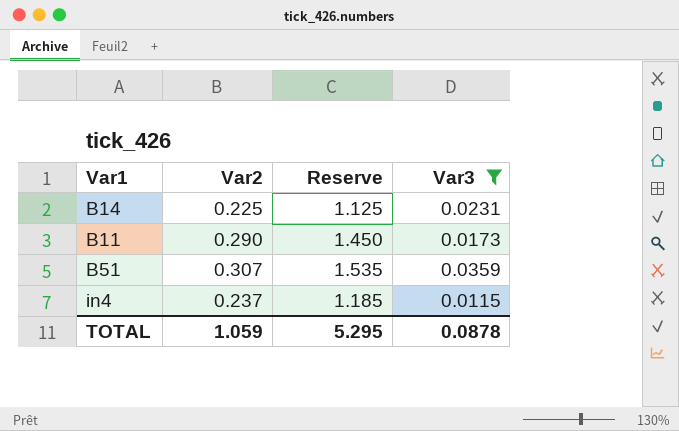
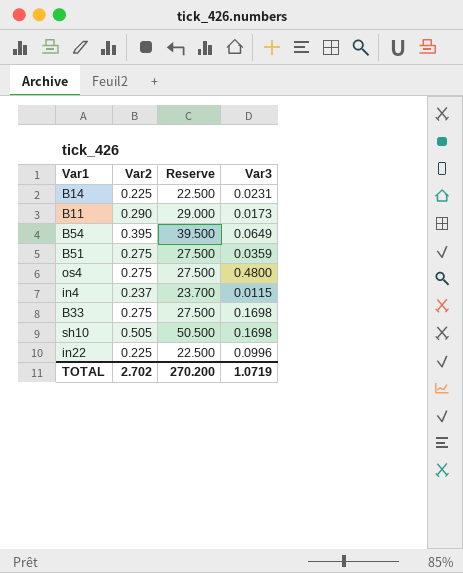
filter: Var3 <= 0.0359 -> none
column Reserve | formula: [Var2] * 5 -> [Var2] * 100
B51 | Var2: 0.307 -> 0.275
TOTAL | Var2: 1.059 -> 2.702
TOTAL | Reserve: 5.295 -> 270.200
TOTAL | Var3: 0.0878 -> 1.0719

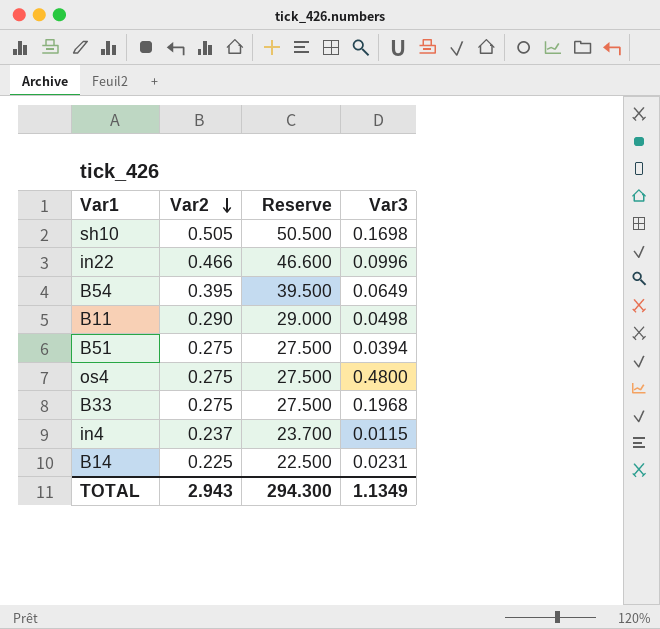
row order: none -> Var2 descending
in22 | Var2: 0.225 -> 0.466
in22 | Reserve: 22.500 -> 46.600
B11 | Var3: 0.0173 -> 0.0498
B51 | Var3: 0.0359 -> 0.0394
B33 | Var3: 0.1698 -> 0.1968
TOTAL | Var2: 2.702 -> 2.943
TOTAL | Reserve: 270.200 -> 294.300
TOTAL | Var3: 1.0719 -> 1.1349

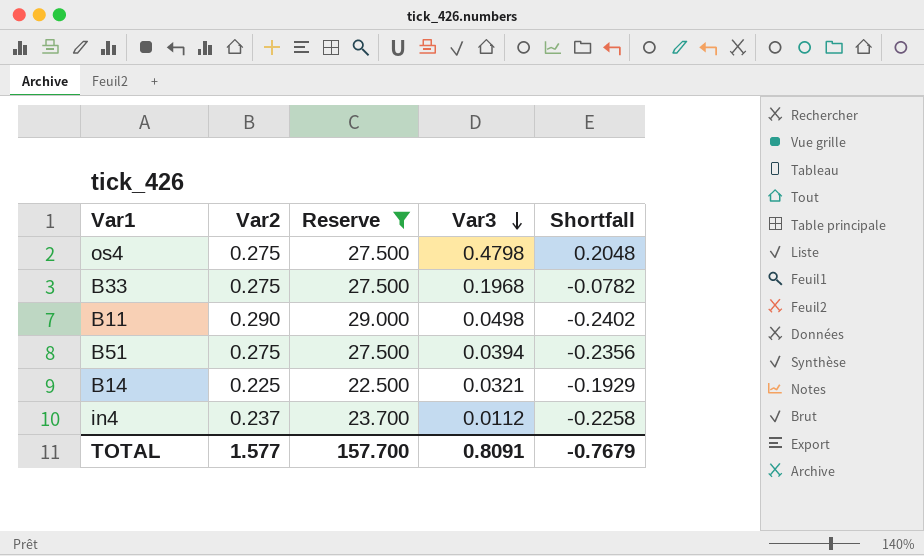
filter: none -> Reserve <= 29.000
row order: Var2 descending -> Var3 descending
column Shortfall | formula: none -> [Var3] - [Var2]
os4 | Var3: 0.4800 -> 0.4798
B14 | Var3: 0.0231 -> 0.0321
in4 | Var3: 0.0115 -> 0.0112
TOTAL | Var2: 2.943 -> 1.577
TOTAL | Reserve: 294.300 -> 157.700
TOTAL | Var3: 1.1349 -> 0.8091

